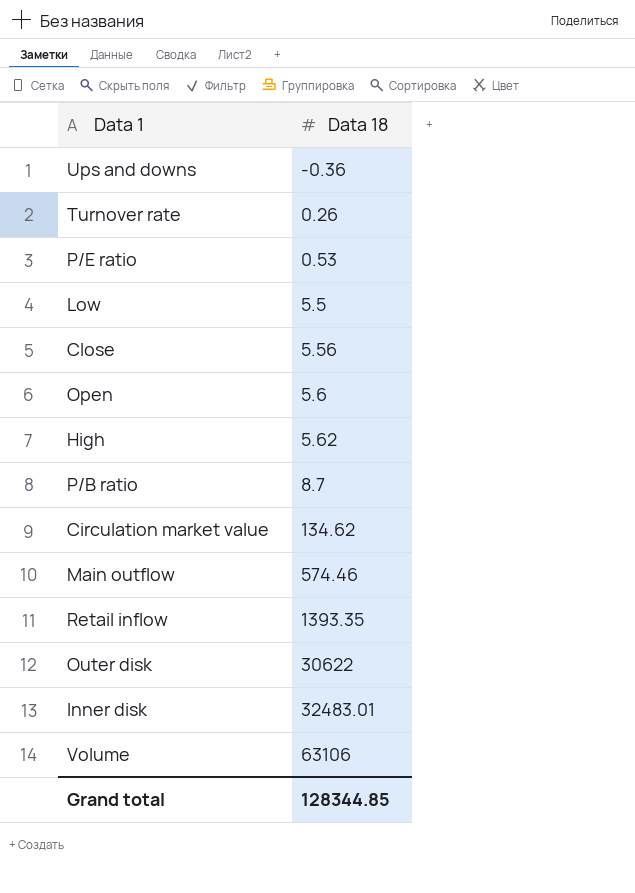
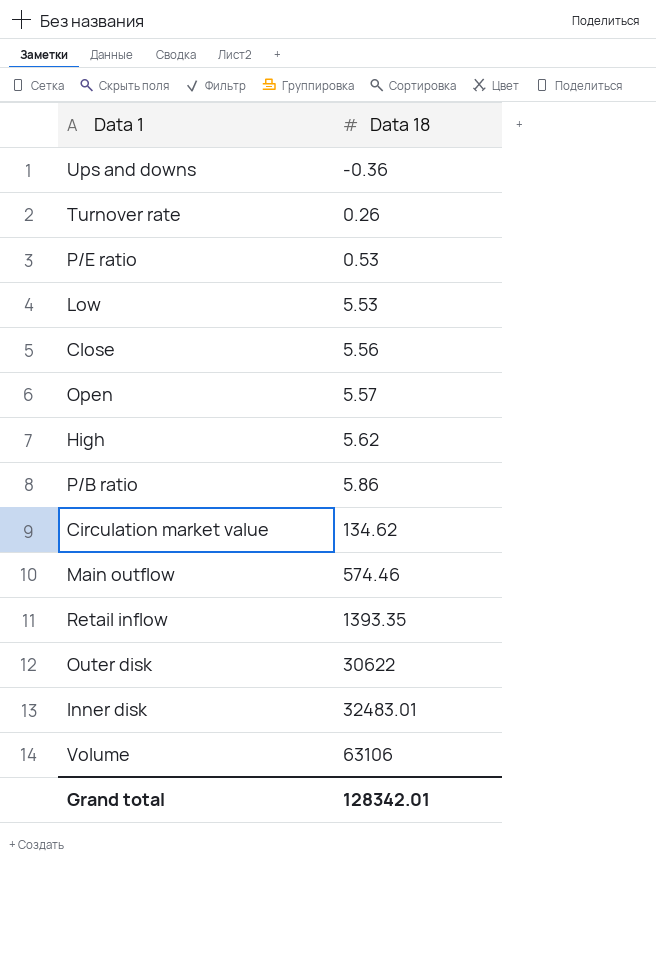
Low | Data 18: 5.5 -> 5.53
Open | Data 18: 5.6 -> 5.57
P/B ratio | Data 18: 8.7 -> 5.86
Grand total | Data 18: 128344.85 -> 128342.01

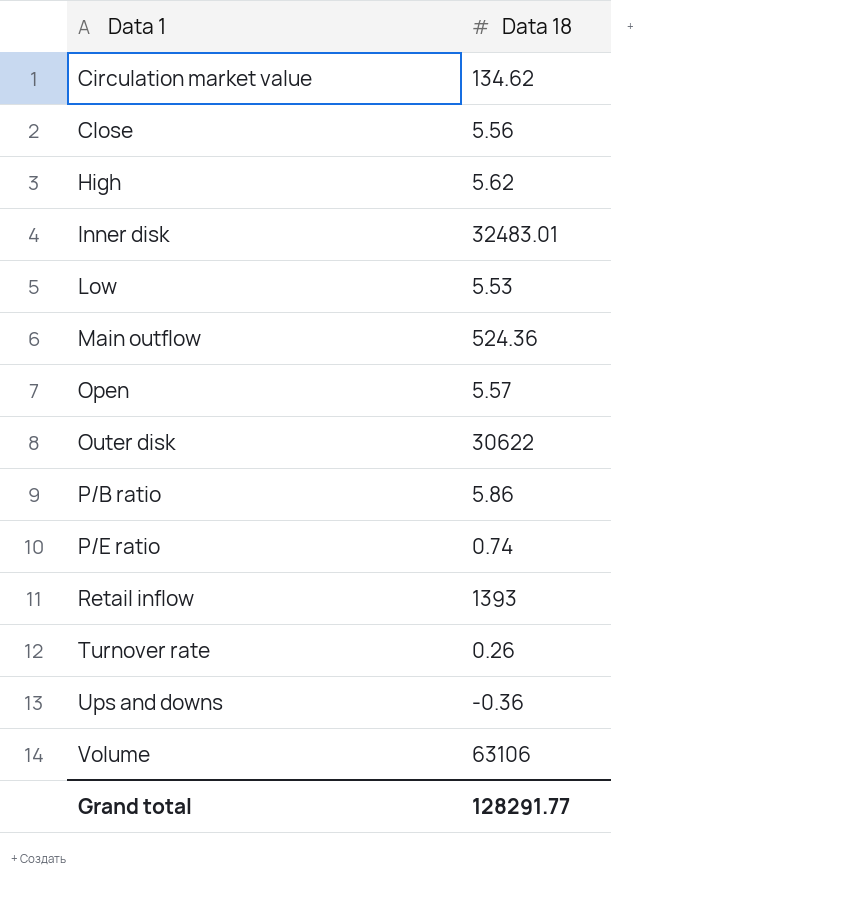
row order: Data 18 ascending -> Data 1 ascending
Main outflow | Data 18: 574.46 -> 524.36
P/E ratio | Data 18: 0.53 -> 0.74
Retail inflow | Data 18: 1393.35 -> 1393
Grand total | Data 18: 128342.01 -> 128291.77

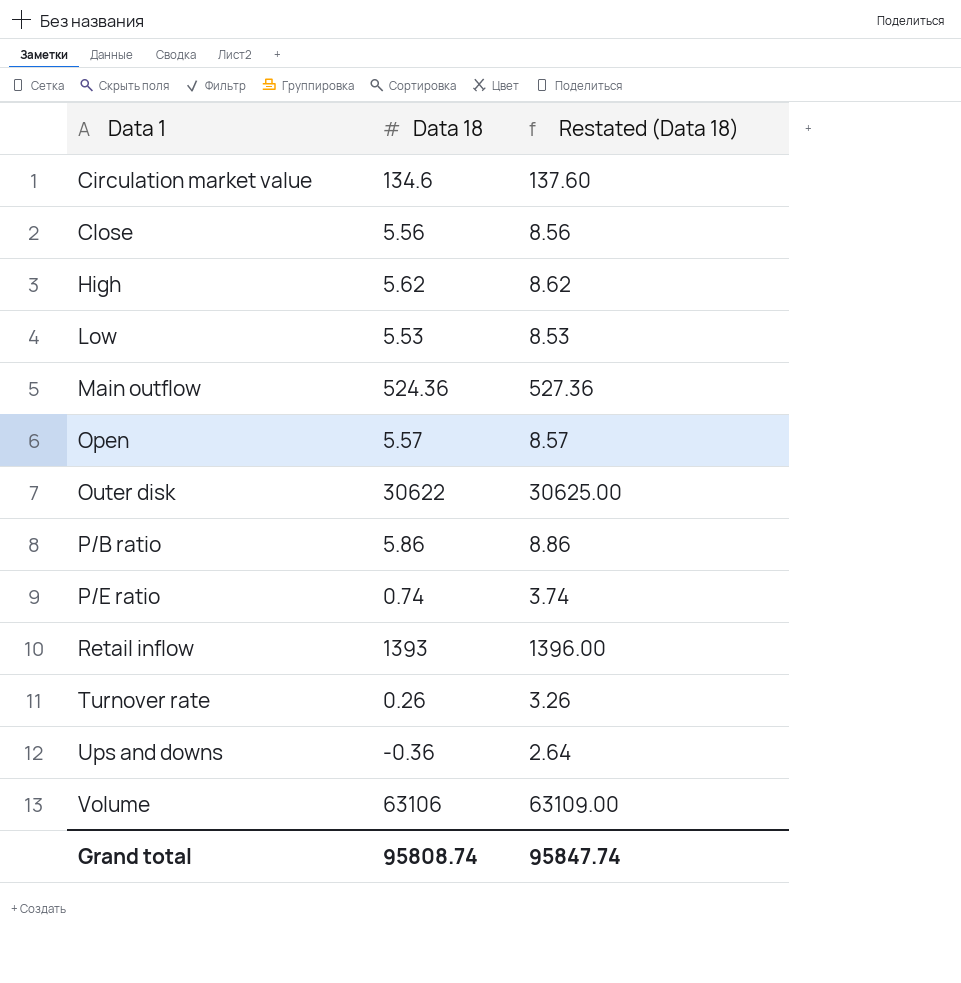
column Restated (Data 18) | formula: none -> [Data 18] + 3
row Inner disk: 32483.01 -> none
Circulation market value | Data 18: 134.62 -> 134.6
Grand total | Data 18: 128291.77 -> 95808.74

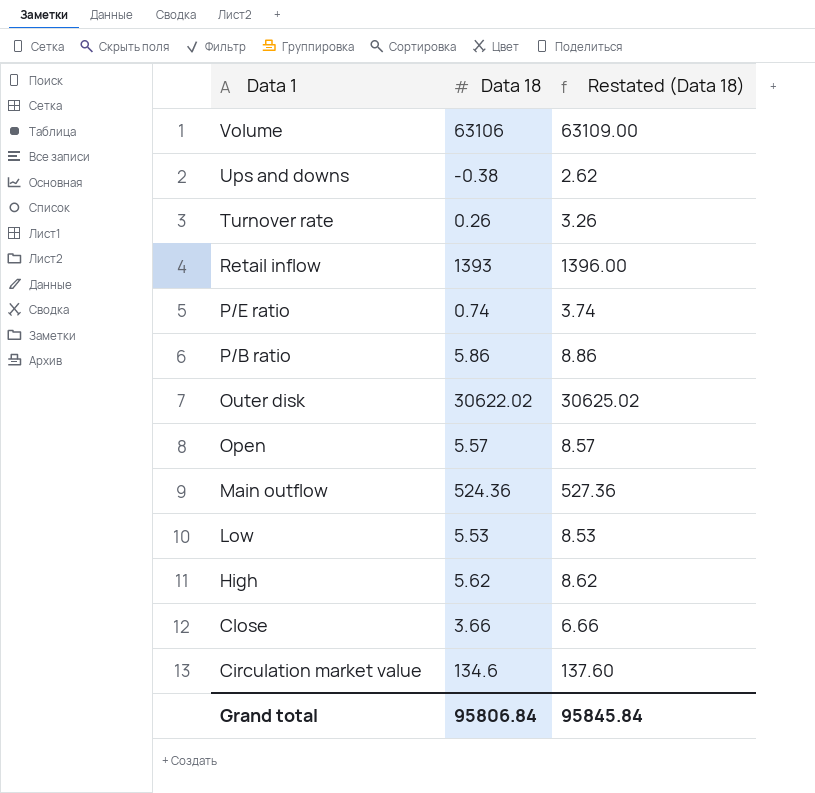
row order: Data 1 ascending -> Data 1 descending
Ups and downs | Data 18: -0.36 -> -0.38
Ups and downs | Restated (Data 18): 2.64 -> 2.62
Outer disk | Data 18: 30622 -> 30622.02
Outer disk | Restated (Data 18): 30625.00 -> 30625.02
Close | Data 18: 5.56 -> 3.66
Close | Restated (Data 18): 8.56 -> 6.66
Grand total | Data 18: 95808.74 -> 95806.84
Grand total | Restated (Data 18): 95847.74 -> 95845.84

